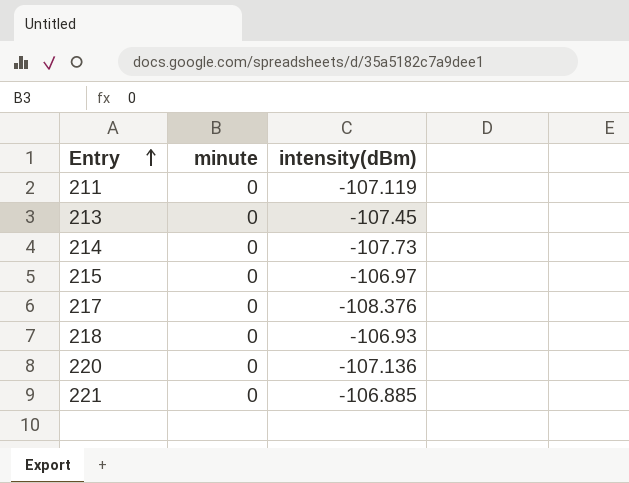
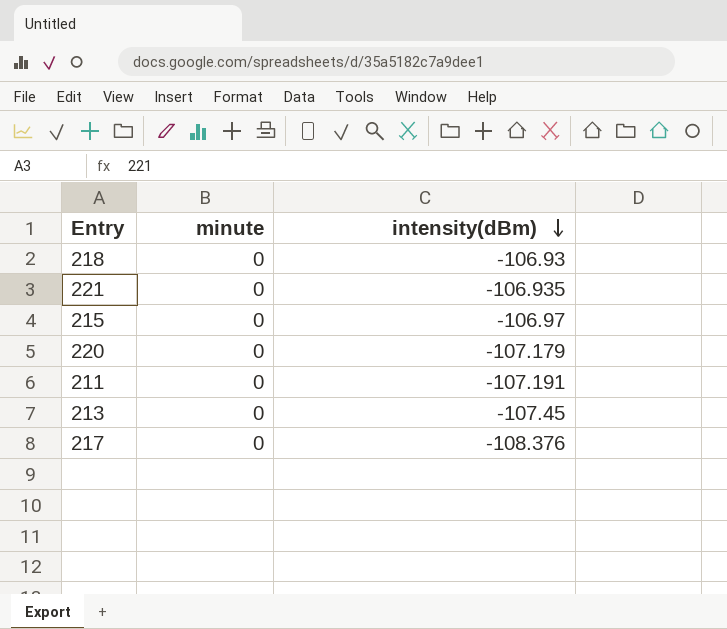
row order: Entry ascending -> intensity(dBm) descending
row 214: 0 | -107.73 -> none
221 | intensity(dBm): -106.885 -> -106.935
220 | intensity(dBm): -107.136 -> -107.179
211 | intensity(dBm): -107.119 -> -107.191

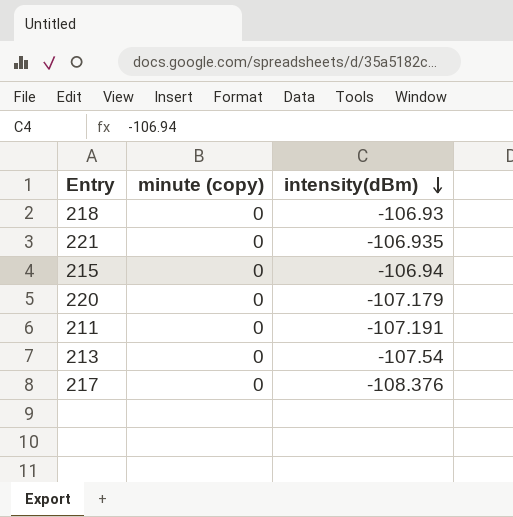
column name: minute -> minute (copy)
215 | intensity(dBm): -106.97 -> -106.94
213 | intensity(dBm): -107.45 -> -107.54

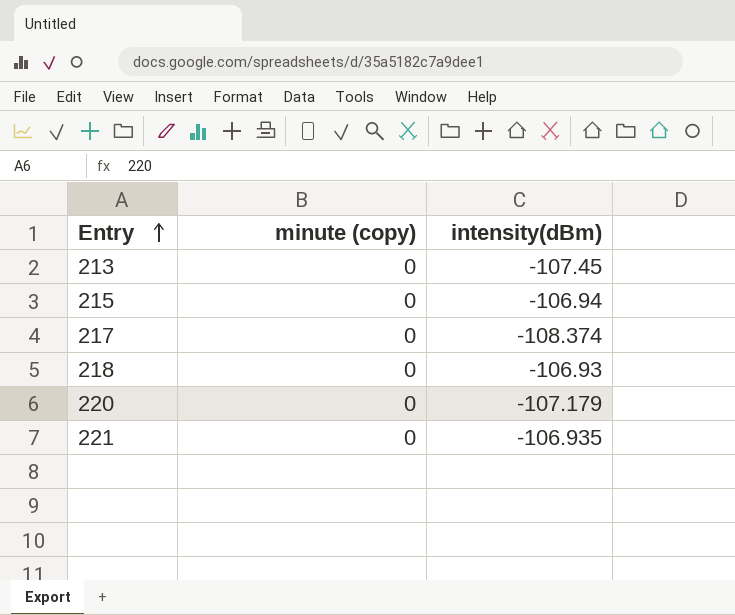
row order: intensity(dBm) descending -> Entry ascending
row 211: 0 | -107.191 -> none
213 | intensity(dBm): -107.54 -> -107.45
217 | intensity(dBm): -108.376 -> -108.374

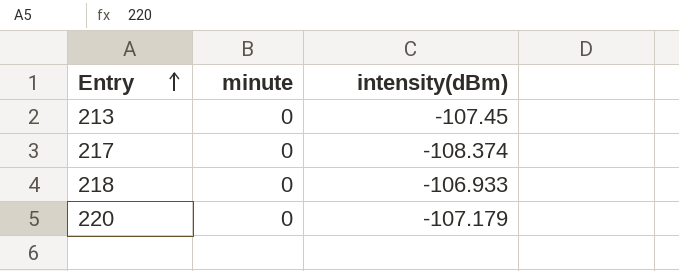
column name: minute (copy) -> minute
row 215: 0 | -106.94 -> none
row 221: 0 | -106.935 -> none
218 | intensity(dBm): -106.93 -> -106.933

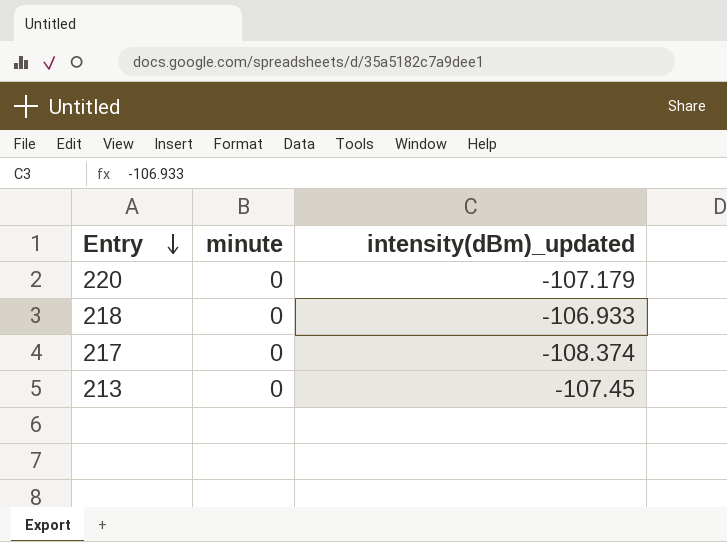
row order: Entry ascending -> Entry descending
column name: intensity(dBm) -> intensity(dBm)_updated

